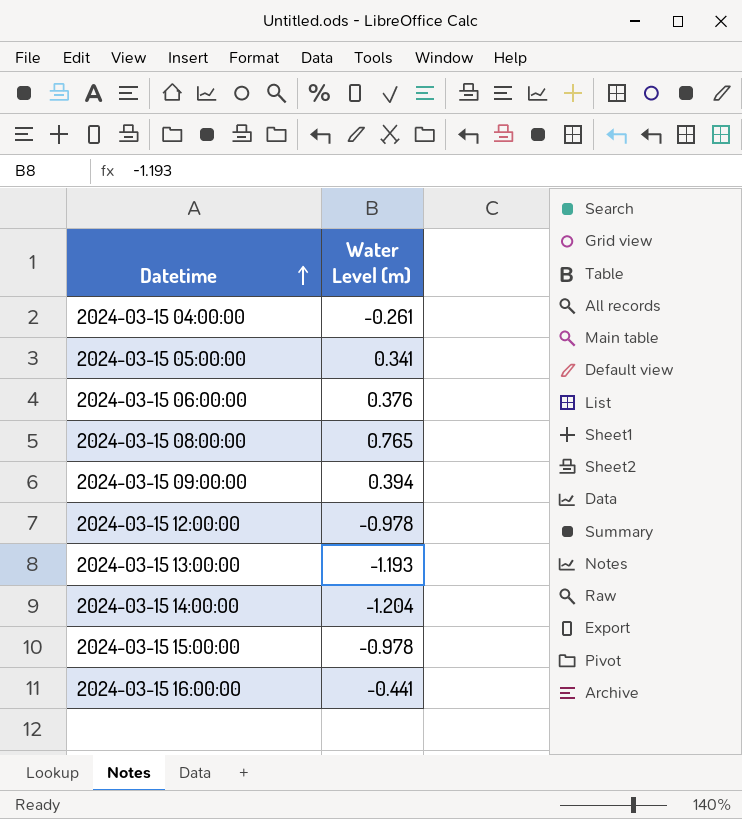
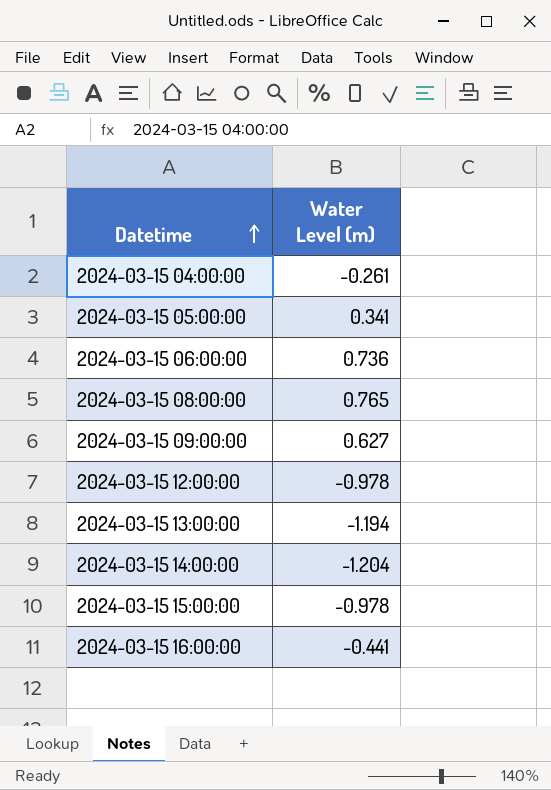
2024-03-15 06:00:00 | Water Level (m): 0.376 -> 0.736
2024-03-15 09:00:00 | Water Level (m): 0.394 -> 0.627
2024-03-15 13:00:00 | Water Level (m): -1.193 -> -1.194

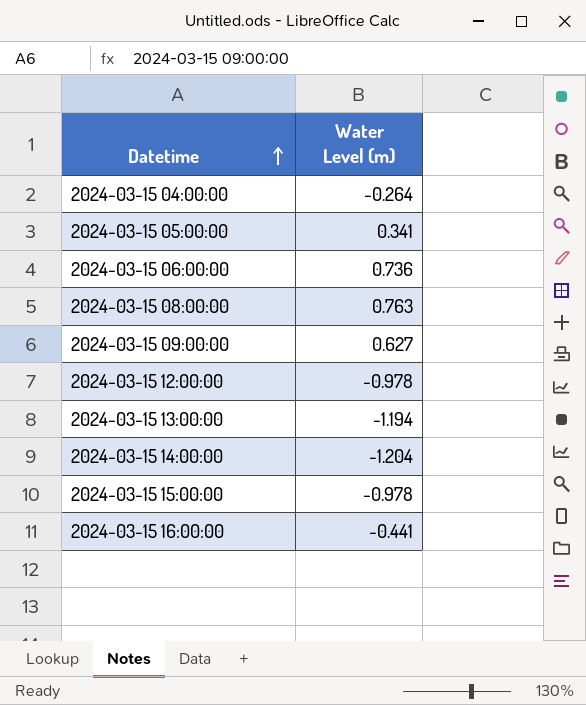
2024-03-15 04:00:00 | Water Level (m): -0.261 -> -0.264
2024-03-15 08:00:00 | Water Level (m): 0.765 -> 0.763

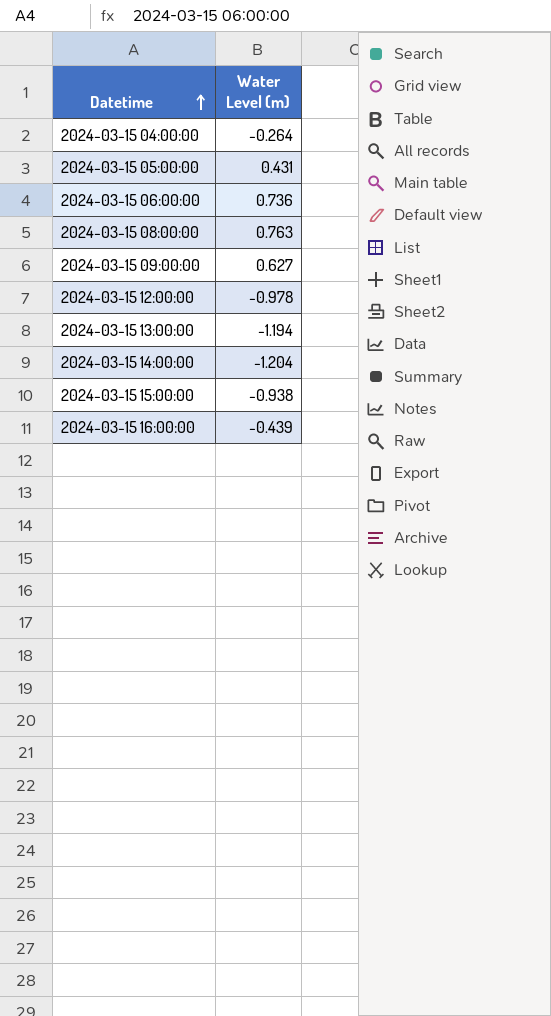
2024-03-15 05:00:00 | Water Level (m): 0.341 -> 0.431
2024-03-15 15:00:00 | Water Level (m): -0.978 -> -0.938
2024-03-15 16:00:00 | Water Level (m): -0.441 -> -0.439

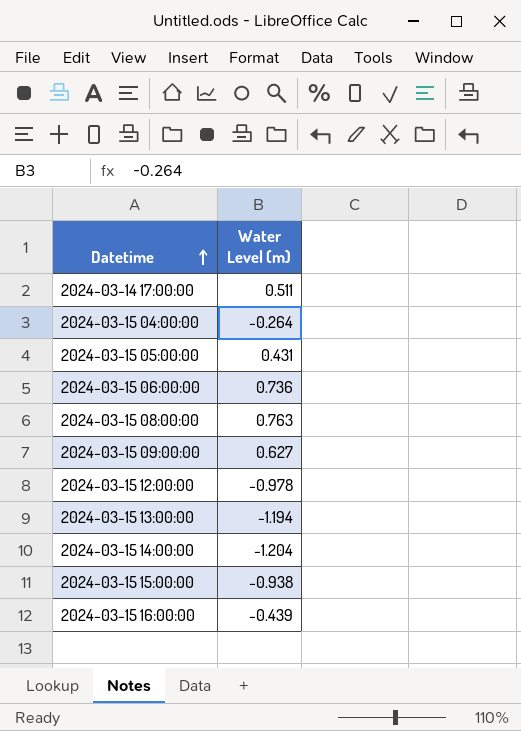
row 2024-03-14 17:00:00: none -> 0.511

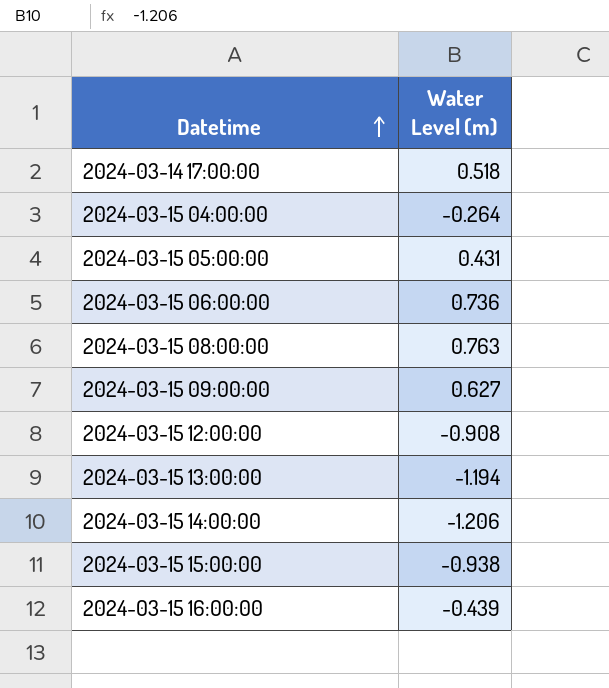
2024-03-14 17:00:00 | Water Level (m): 0.511 -> 0.518
2024-03-15 12:00:00 | Water Level (m): -0.978 -> -0.908
2024-03-15 14:00:00 | Water Level (m): -1.204 -> -1.206

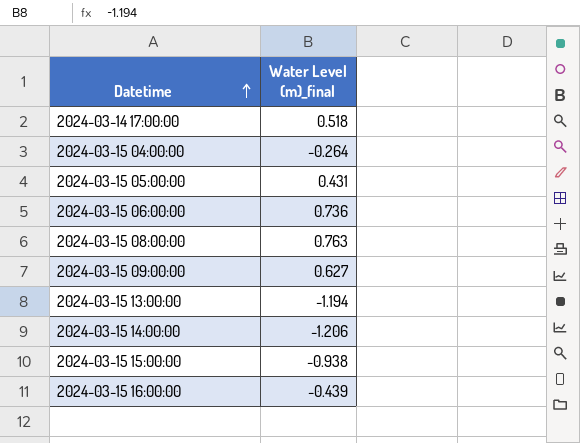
column name: Water Level (m) -> Water Level (m)_final
row 2024-03-15 12:00:00: -0.908 -> none

